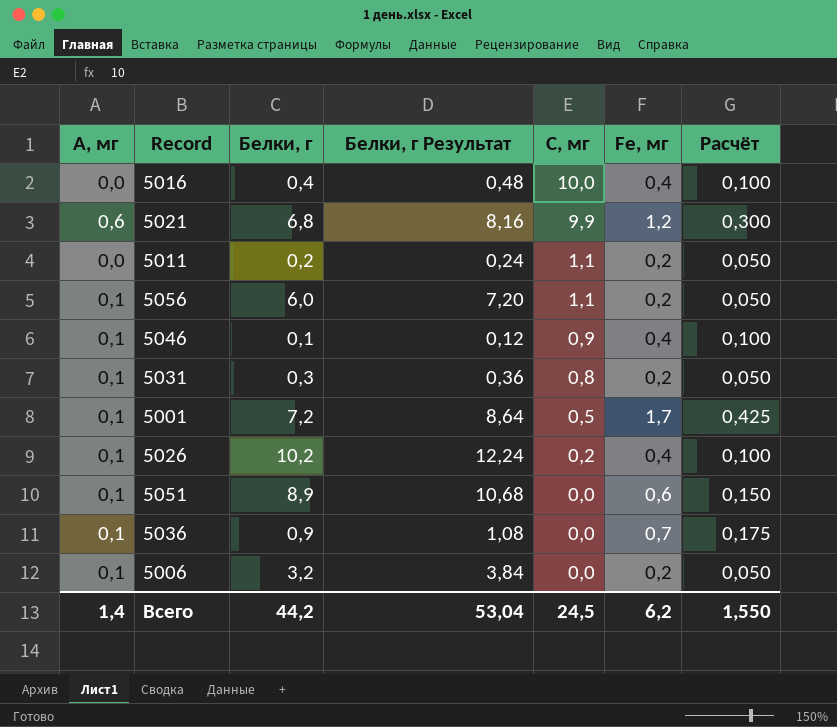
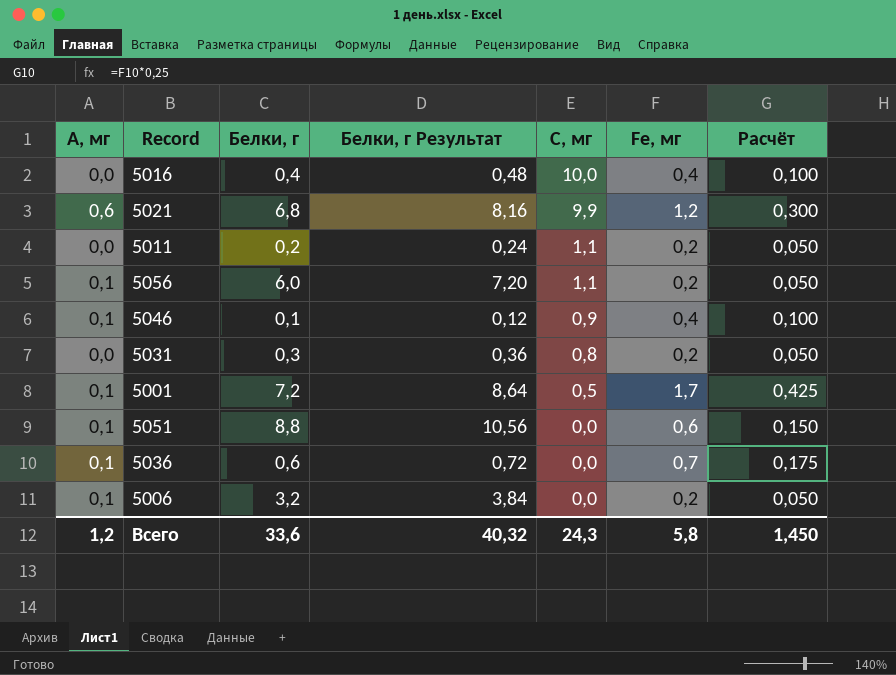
row 5026: 0,1 | 10,2 | 12,24 | 0,2 | 0,4 | 0,100 -> none
5031 | А, мг: 0,1 -> 0,0
5051 | Белки, г: 8,9 -> 8,8
5051 | Белки, г Результат: 10,68 -> 10,56
5036 | Белки, г: 0,9 -> 0,6
5036 | Белки, г Результат: 1,08 -> 0,72
Всего | А, мг: 1,4 -> 1,2
Всего | Белки, г: 44,2 -> 33,6
Всего | Белки, г Результат: 53,04 -> 40,32
Всего | С, мг: 24,5 -> 24,3
Всего | Fе, мг: 6,2 -> 5,8
Всего | Расчёт: 1,550 -> 1,450

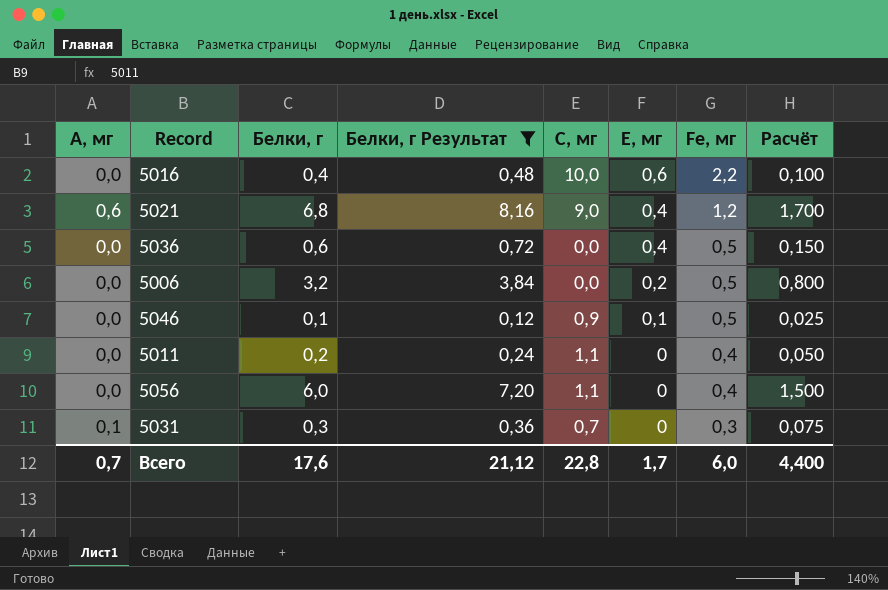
filter: none -> Белки, г Результат <= 8,16
row order: С, мг descending -> E, мг descending
column E, мг | position: none -> 6
column Расчёт | formula: [Fе, мг] * 0,25 -> [Белки, г] * 0,25
5016 | Fе, мг: 0,4 -> 2,2
5021 | С, мг: 9,9 -> 9,0
5036 | А, мг: 0,1 -> 0,0
5036 | Fе, мг: 0,7 -> 0,5
5006 | А, мг: 0,1 -> 0,0
5006 | Fе, мг: 0,2 -> 0,5
5046 | А, мг: 0,1 -> 0,0
5046 | Fе, мг: 0,4 -> 0,5
5011 | Fе, мг: 0,2 -> 0,4
5056 | А, мг: 0,1 -> 0,0
5056 | Fе, мг: 0,2 -> 0,4
5031 | А, мг: 0,0 -> 0,1
5031 | С, мг: 0,8 -> 0,7
5031 | Fе, мг: 0,2 -> 0,3
Всего | А, мг: 1,2 -> 0,7
Всего | Белки, г: 33,6 -> 17,6
Всего | Белки, г Результат: 40,32 -> 21,12
Всего | С, мг: 24,3 -> 22,8
Всего | Fе, мг: 5,8 -> 6,0
Всего | Расчёт: 1,450 -> 4,400

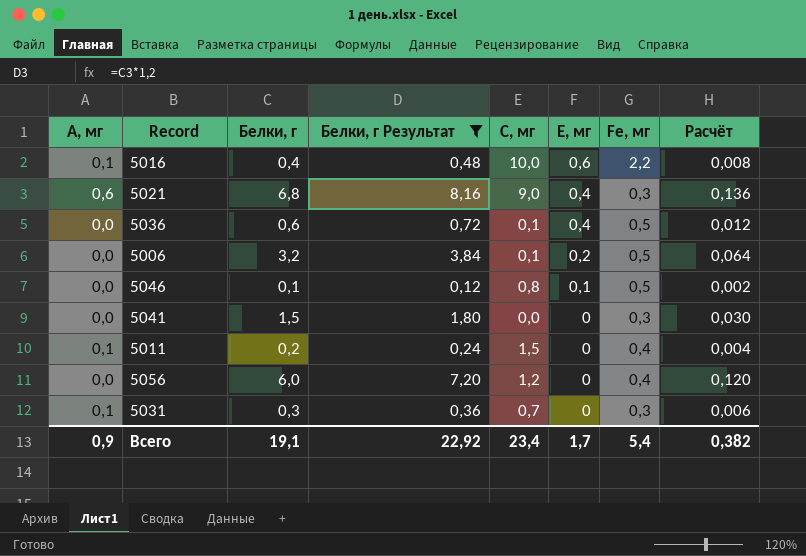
column Расчёт | formula: [Белки, г] * 0,25 -> [Белки, г] * 0,02
5016 | А, мг: 0,0 -> 0,1
5021 | Fе, мг: 1,2 -> 0,3
5036 | С, мг: 0,0 -> 0,1
5006 | С, мг: 0,0 -> 0,1
5046 | С, мг: 0,9 -> 0,8
row 5041: none -> 0,0 | 1,5 | 1,80 | 0,0 | 0 | 0,3 | 0,030
5011 | А, мг: 0,0 -> 0,1
5011 | С, мг: 1,1 -> 1,5
5056 | С, мг: 1,1 -> 1,2
Всего | А, мг: 0,7 -> 0,9
Всего | Белки, г: 17,6 -> 19,1
Всего | Белки, г Результат: 21,12 -> 22,92
Всего | С, мг: 22,8 -> 23,4
Всего | Fе, мг: 6,0 -> 5,4
Всего | Расчёт: 4,400 -> 0,382

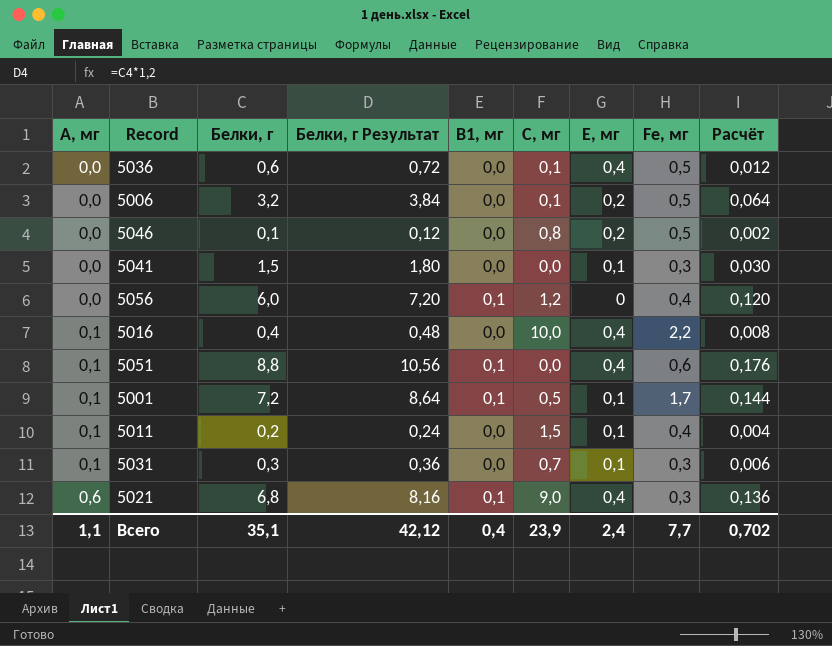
filter: Белки, г Результат <= 8,16 -> none
row order: E, мг descending -> А, мг ascending
column В1, мг | position: none -> 5
5046 | E, мг: 0,1 -> 0,2
5041 | E, мг: 0 -> 0,1
5016 | E, мг: 0,6 -> 0,4
5011 | E, мг: 0 -> 0,1
5031 | E, мг: 0 -> 0,1
Всего | А, мг: 0,9 -> 1,1
Всего | Белки, г: 19,1 -> 35,1
Всего | Белки, г Результат: 22,92 -> 42,12
Всего | С, мг: 23,4 -> 23,9
Всего | E, мг: 1,7 -> 2,4
Всего | Fе, мг: 5,4 -> 7,7
Всего | Расчёт: 0,382 -> 0,702

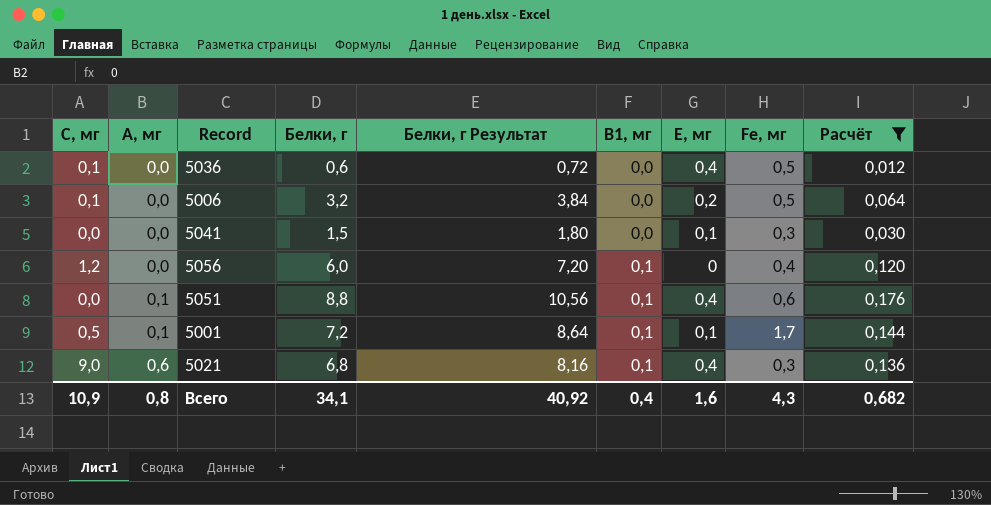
filter: none -> Расчёт >= 0,012
column С, мг | position: 6 -> 1
Всего | С, мг: 23,9 -> 10,9
Всего | А, мг: 1,1 -> 0,8
Всего | Белки, г: 35,1 -> 34,1
Всего | Белки, г Результат: 42,12 -> 40,92
Всего | E, мг: 2,4 -> 1,6
Всего | Fе, мг: 7,7 -> 4,3
Всего | Расчёт: 0,702 -> 0,682

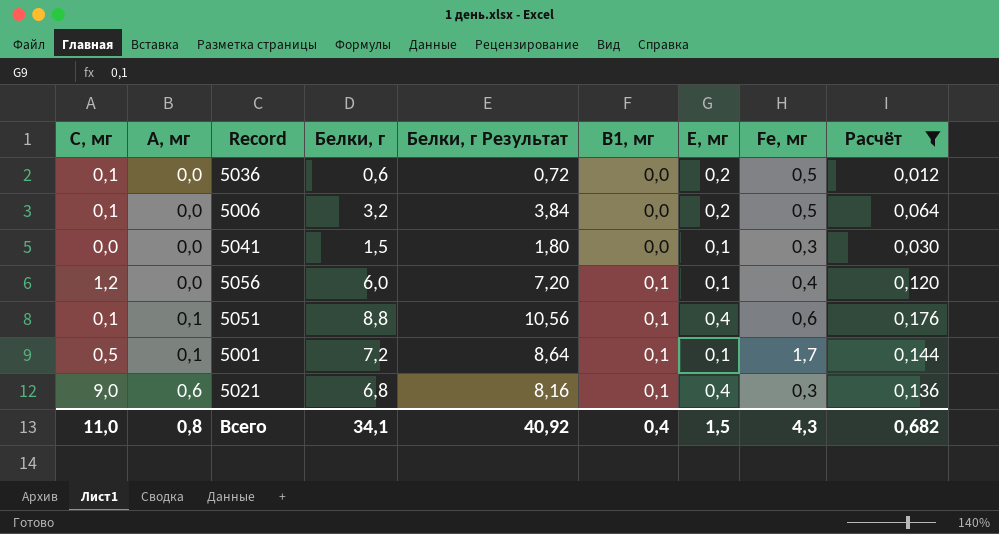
5036 | E, мг: 0,4 -> 0,2
5056 | E, мг: 0 -> 0,1
5051 | С, мг: 0,0 -> 0,1
Всего | С, мг: 10,9 -> 11,0
Всего | E, мг: 1,6 -> 1,5

